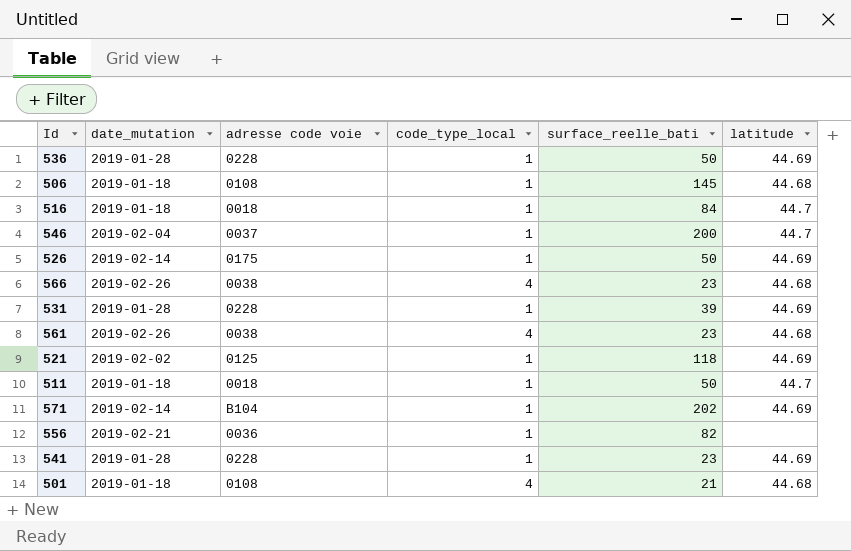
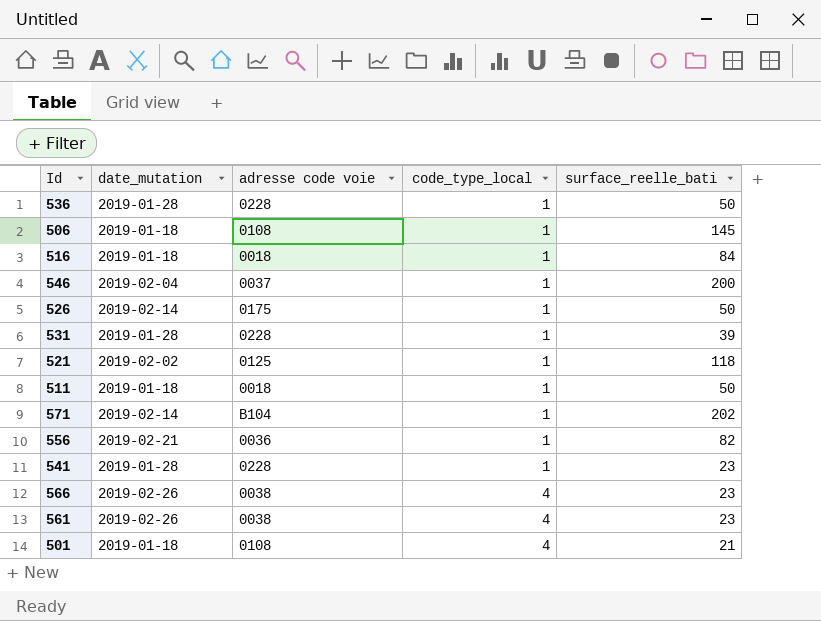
row order: none -> code_type_local ascending
column latitude | position: 6 -> none

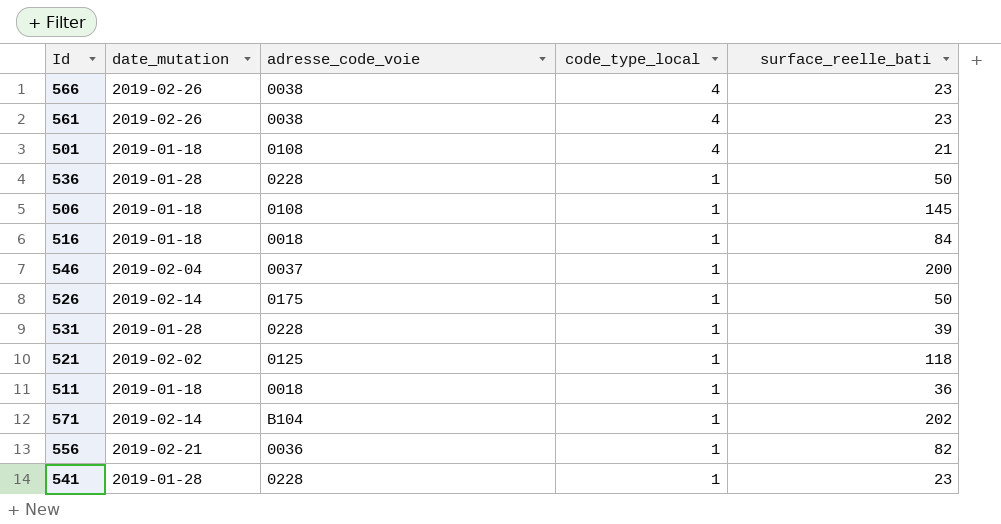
row order: code_type_local ascending -> code_type_local descending
column name: adresse code voie -> adresse_code_voie
511 | surface_reelle_bati: 50 -> 36

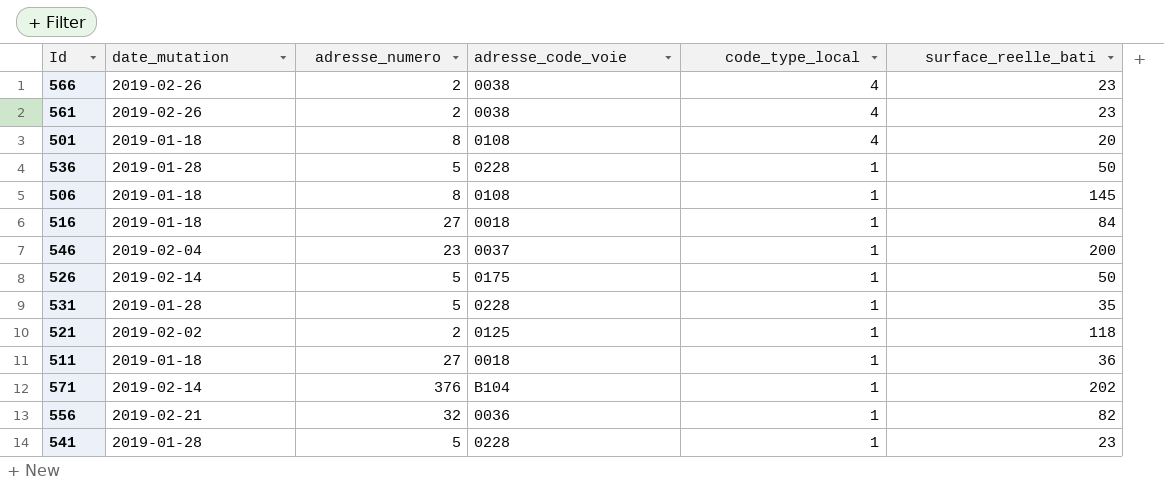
column adresse_numero | position: none -> 3
501 | surface_reelle_bati: 21 -> 20
531 | surface_reelle_bati: 39 -> 35

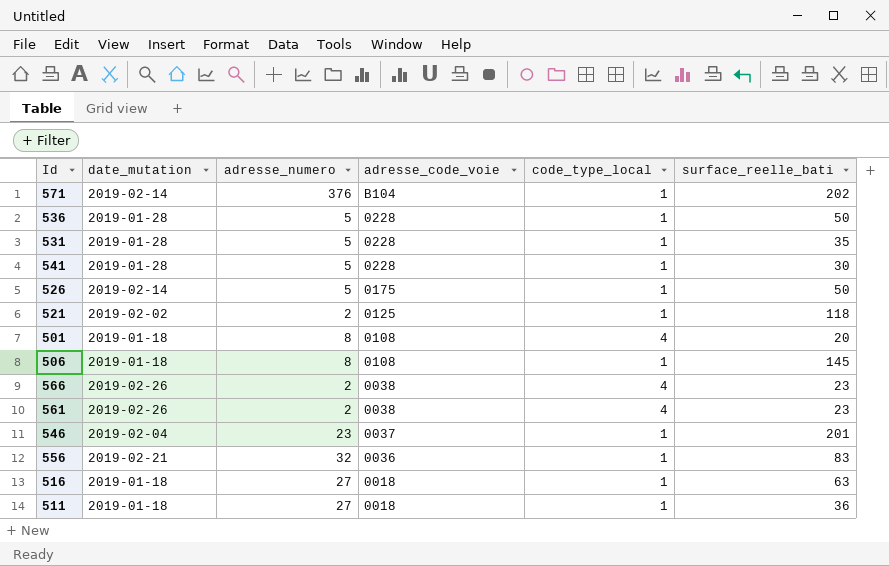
row order: code_type_local descending -> adresse_code_voie descending
541 | surface_reelle_bati: 23 -> 30
546 | surface_reelle_bati: 200 -> 201
556 | surface_reelle_bati: 82 -> 83
516 | surface_reelle_bati: 84 -> 63

